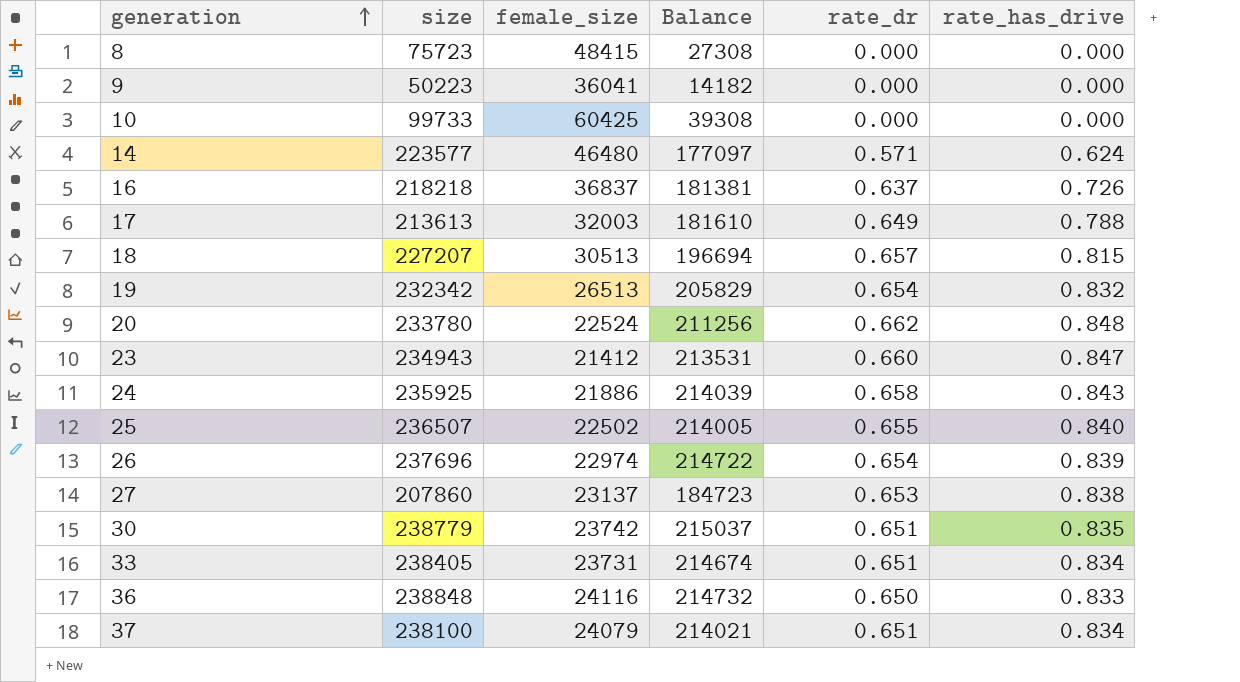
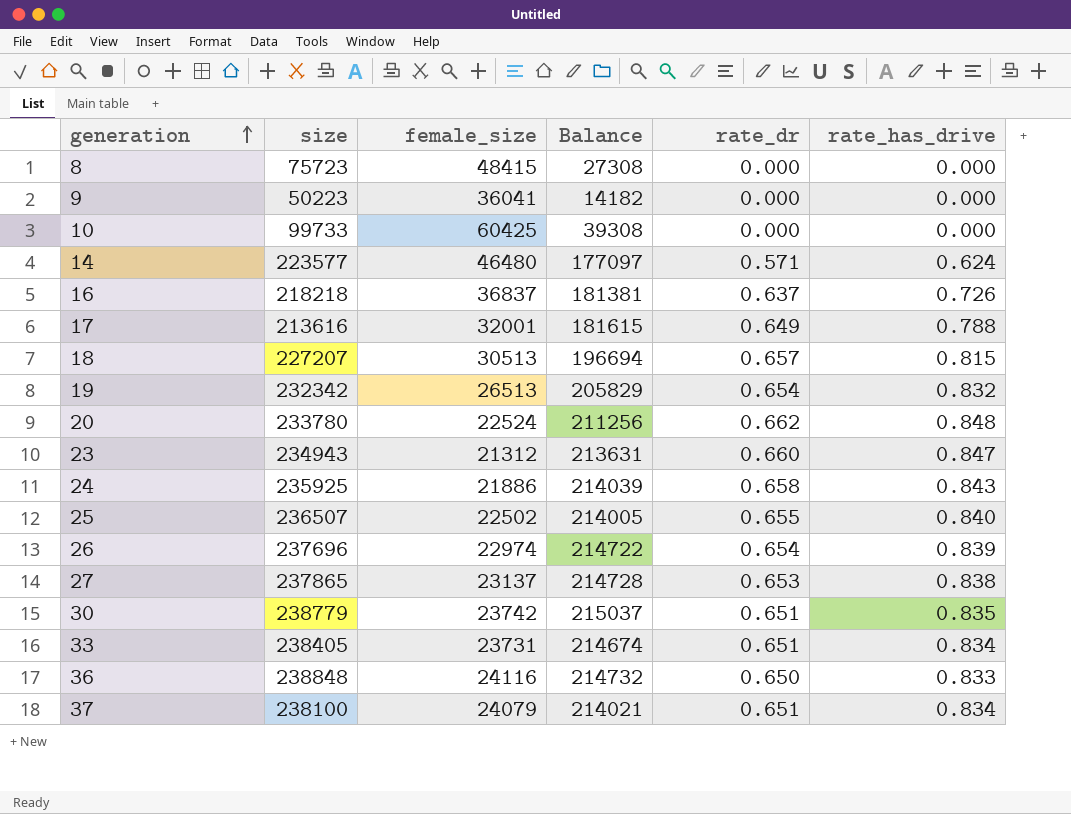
17 | size: 213613 -> 213616
17 | female_size: 32003 -> 32001
17 | Balance: 181610 -> 181615
23 | female_size: 21412 -> 21312
23 | Balance: 213531 -> 213631
27 | size: 207860 -> 237865
27 | Balance: 184723 -> 214728

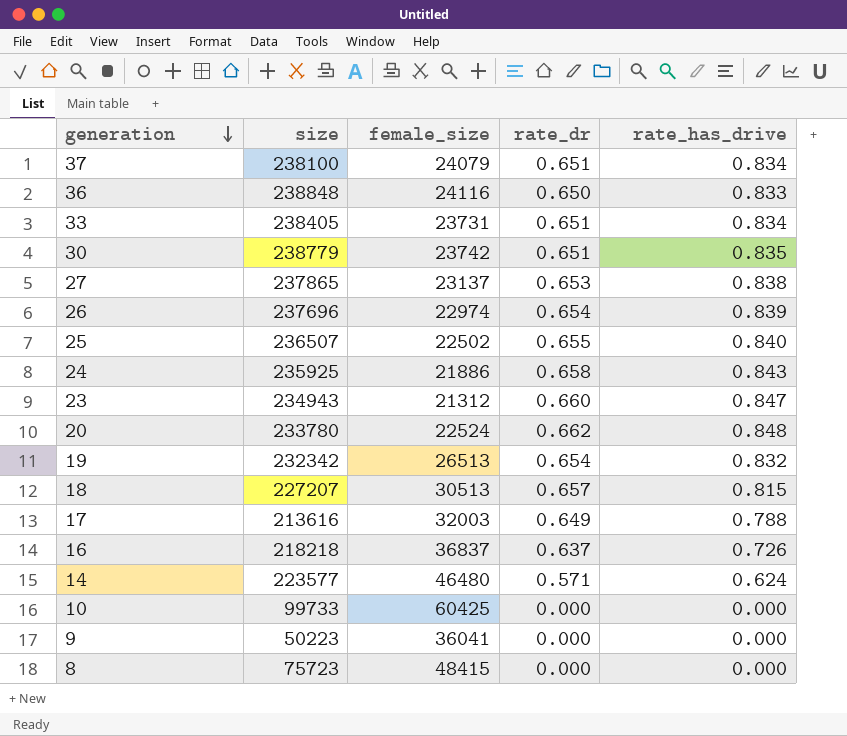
row order: generation ascending -> generation descending
column Balance | formula: [size] - [female_size] -> none
17 | female_size: 32001 -> 32003

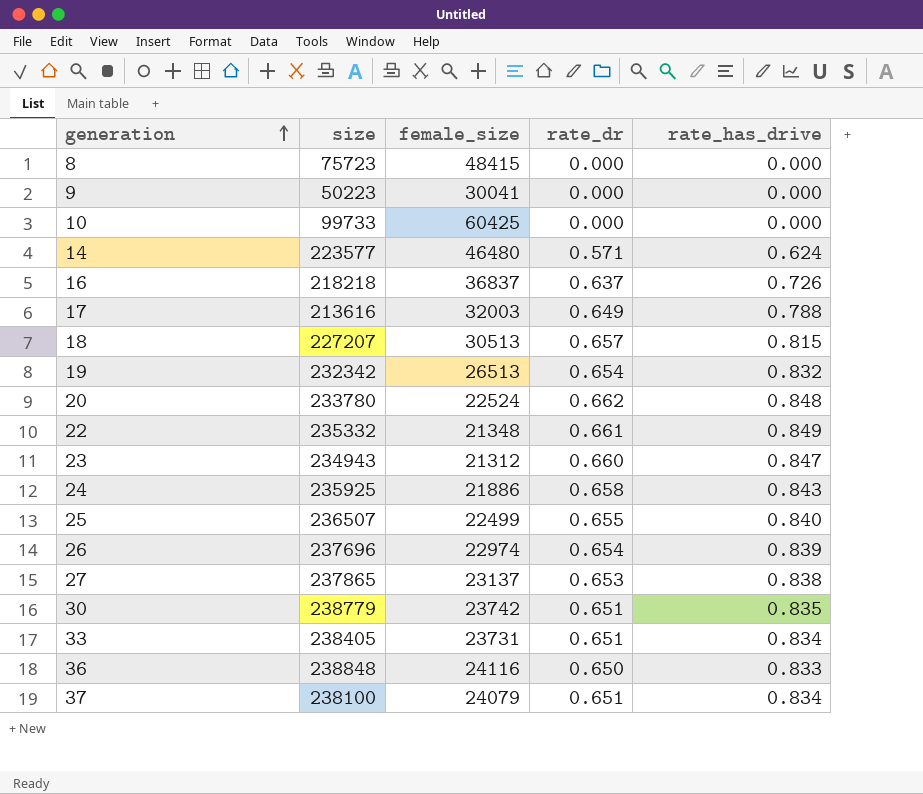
row order: generation descending -> generation ascending
9 | female_size: 36041 -> 30041
row 22: none -> 235332 | 21348 | 0.661 | 0.849
25 | female_size: 22502 -> 22499

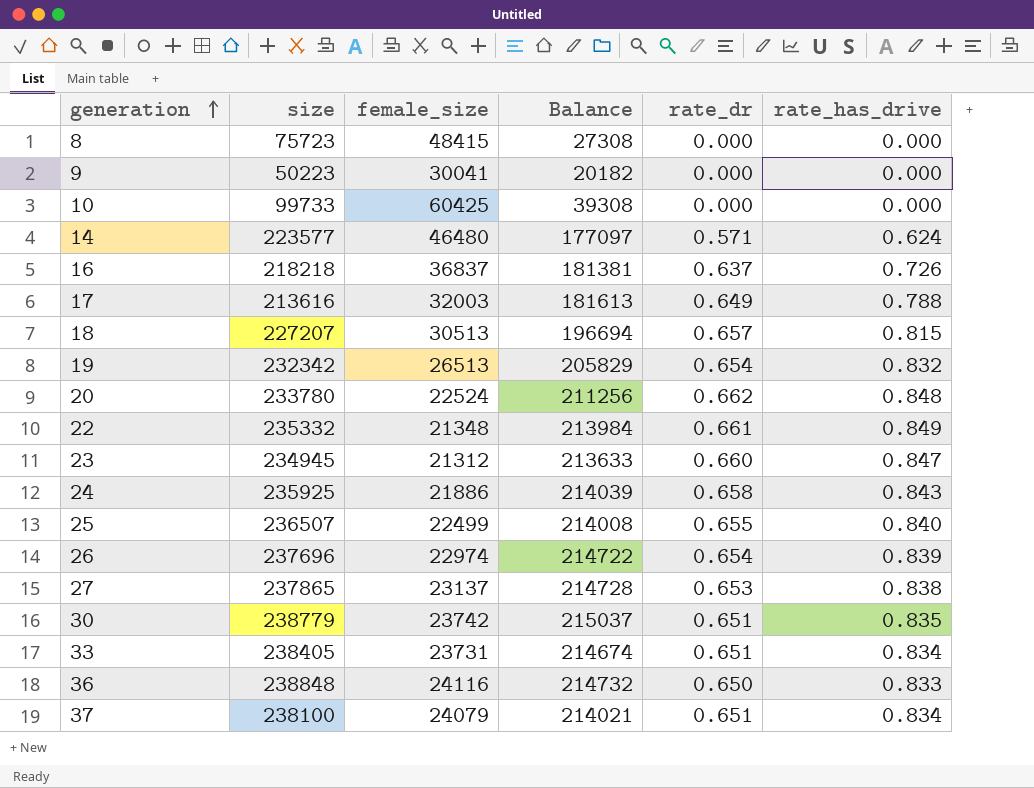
column Balance | formula: none -> [size] - [female_size]
23 | size: 234943 -> 234945

